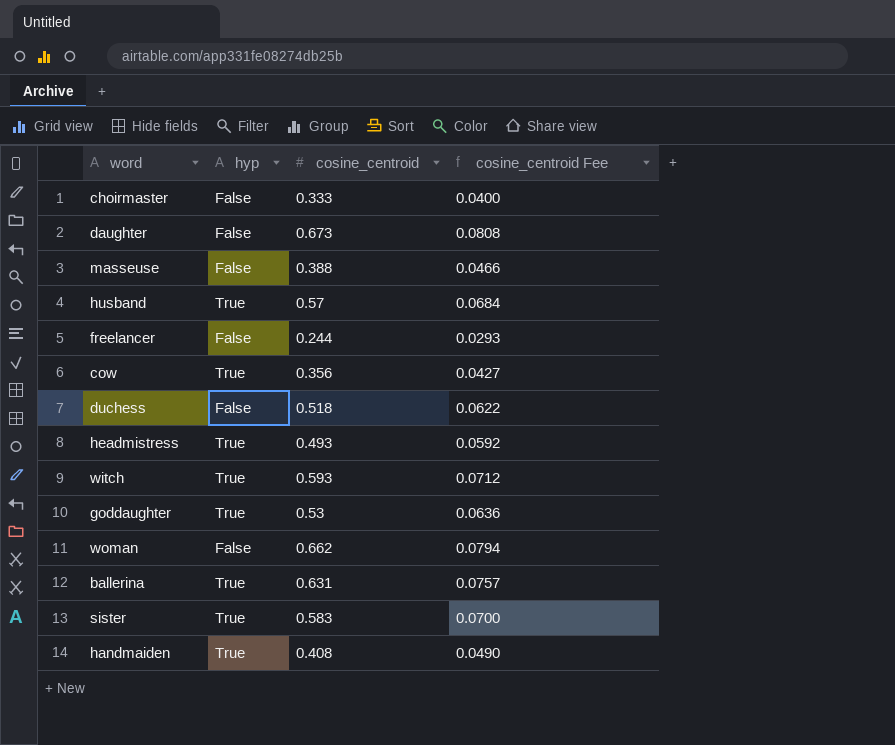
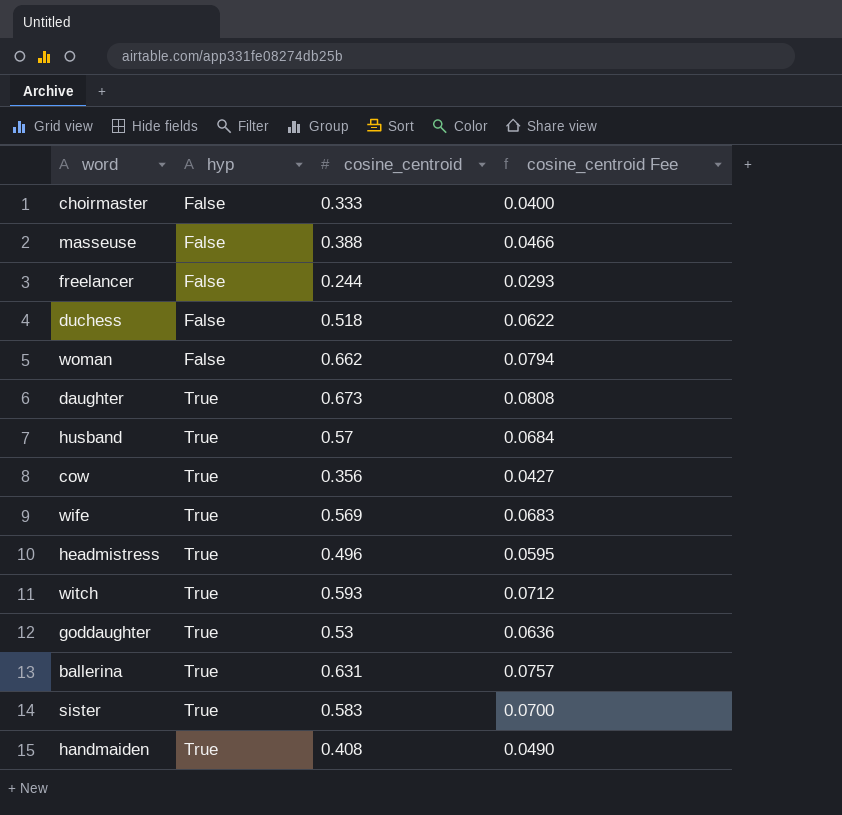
row order: none -> hyp ascending
daughter | hyp: False -> True
row wife: none -> True | 0.569 | 0.0683
headmistress | cosine_centroid: 0.493 -> 0.496
headmistress | cosine_centroid Fee: 0.0592 -> 0.0595

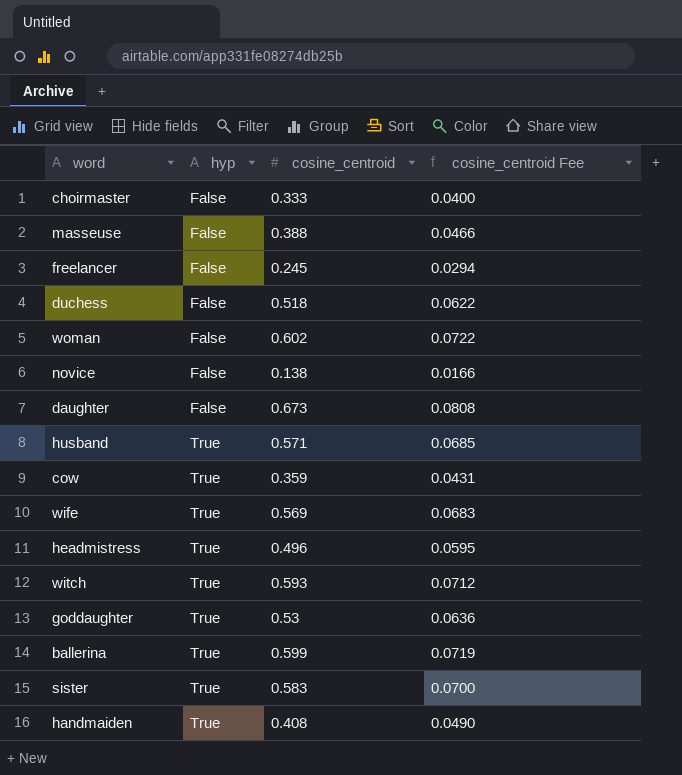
freelancer | cosine_centroid: 0.244 -> 0.245
freelancer | cosine_centroid Fee: 0.0293 -> 0.0294
woman | cosine_centroid: 0.662 -> 0.602
woman | cosine_centroid Fee: 0.0794 -> 0.0722
row novice: none -> False | 0.138 | 0.0166
daughter | hyp: True -> False
husband | cosine_centroid: 0.57 -> 0.571
husband | cosine_centroid Fee: 0.0684 -> 0.0685
cow | cosine_centroid: 0.356 -> 0.359
cow | cosine_centroid Fee: 0.0427 -> 0.0431
ballerina | cosine_centroid: 0.631 -> 0.599
ballerina | cosine_centroid Fee: 0.0757 -> 0.0719

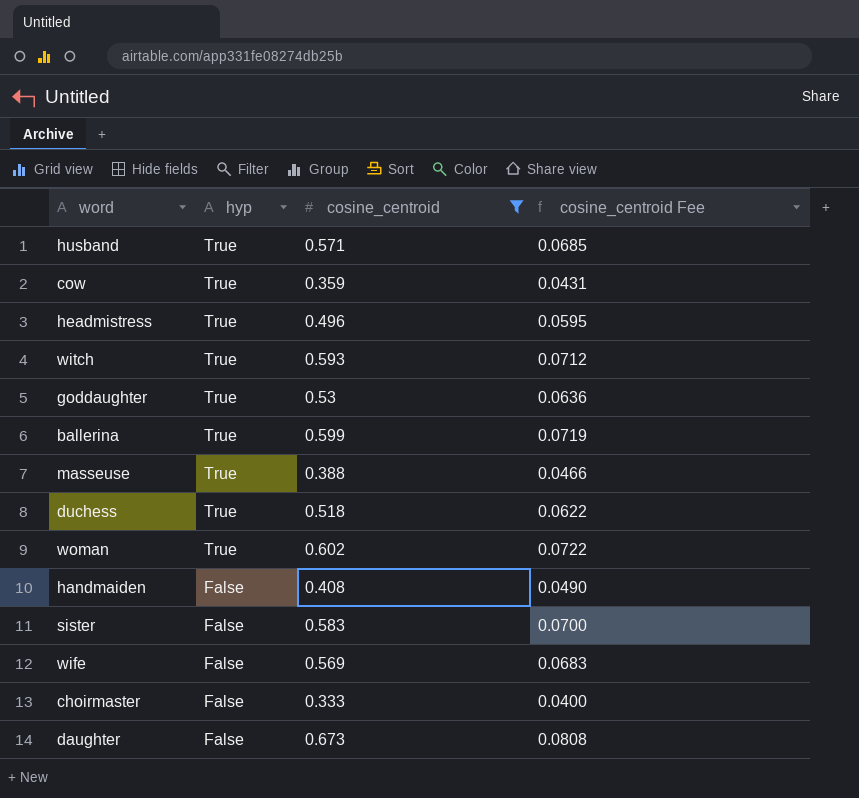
filter: none -> cosine_centroid >= 0.333
row order: hyp ascending -> hyp descending
masseuse | hyp: False -> True
duchess | hyp: False -> True
woman | hyp: False -> True
handmaiden | hyp: True -> False
sister | hyp: True -> False
wife | hyp: True -> False

